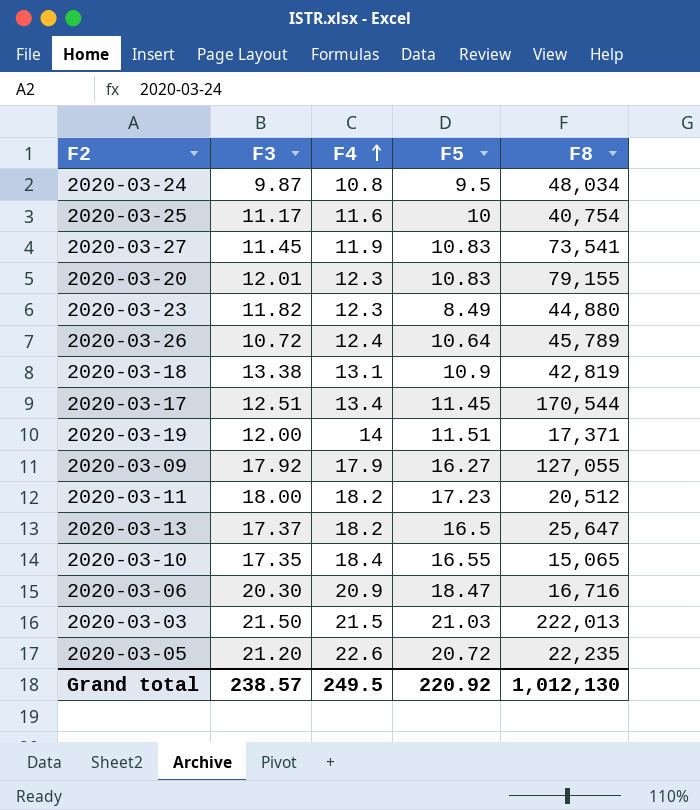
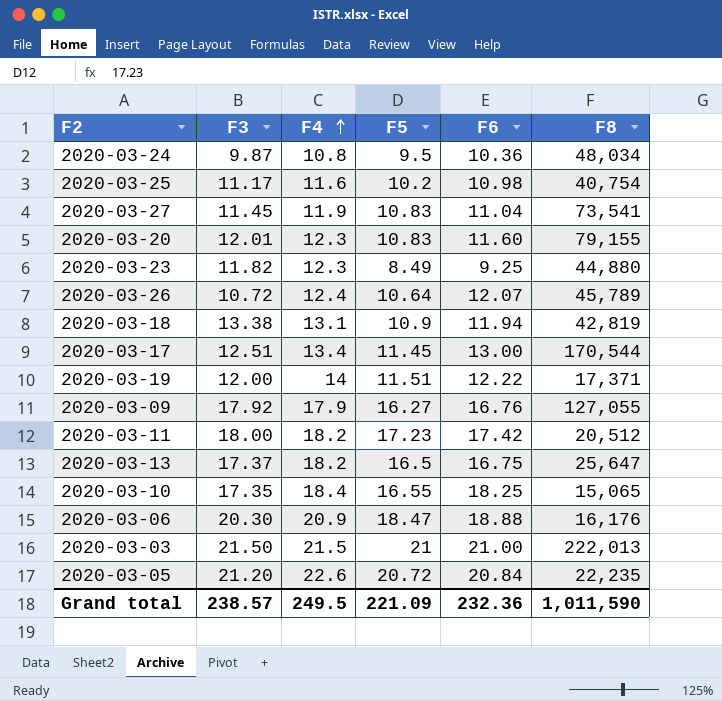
column F6 | position: none -> 5
2020-03-25 | F5: 10 -> 10.2
2020-03-06 | F8: 16,716 -> 16,176
2020-03-03 | F5: 21.03 -> 21
Grand total | F5: 220.92 -> 221.09
Grand total | F8: 1,012,130 -> 1,011,590

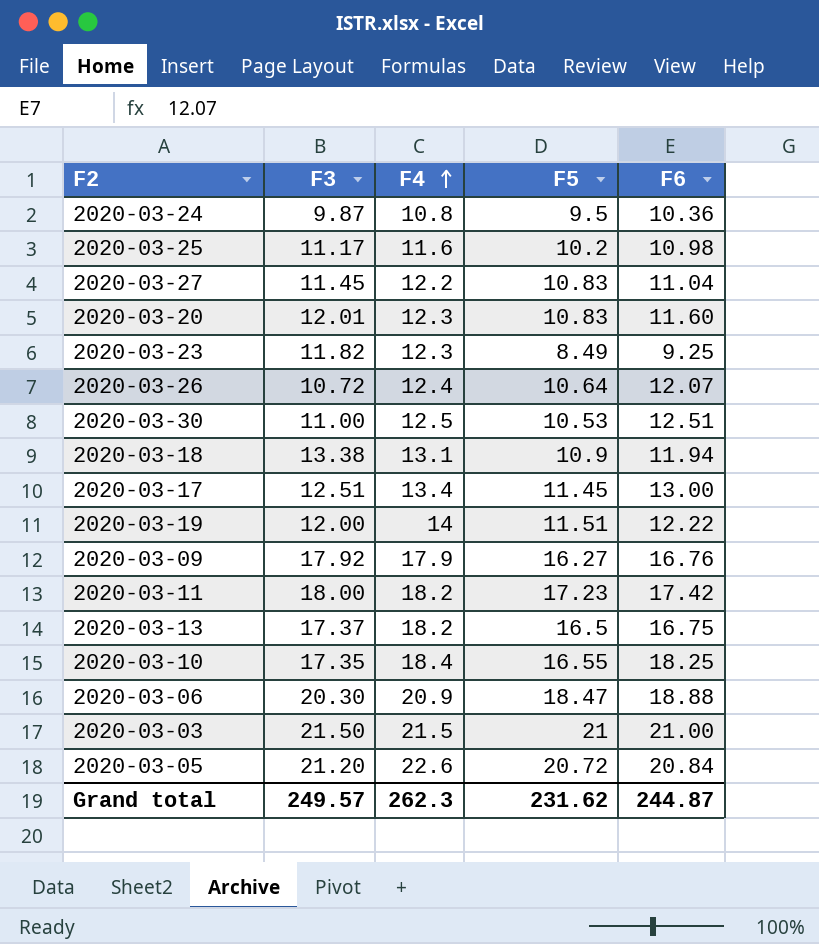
column F8 | position: 6 -> none
2020-03-27 | F4: 11.9 -> 12.2
row 2020-03-30: none -> 11.00 | 12.5 | 10.53 | 12.51
Grand total | F3: 238.57 -> 249.57
Grand total | F4: 249.5 -> 262.3
Grand total | F5: 221.09 -> 231.62
Grand total | F6: 232.36 -> 244.87

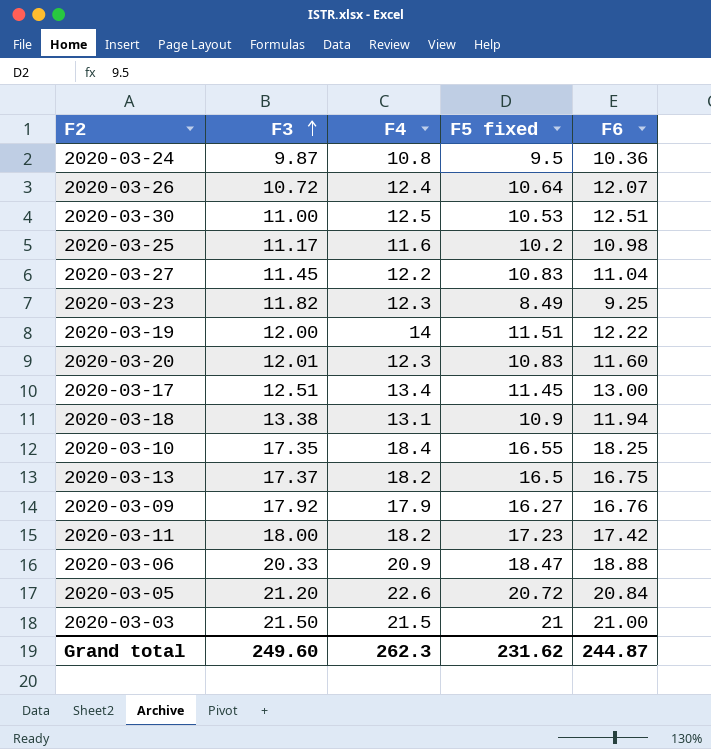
row order: F4 ascending -> F3 ascending
column name: F5 -> F5 fixed
2020-03-06 | F3: 20.30 -> 20.33
Grand total | F3: 249.57 -> 249.60

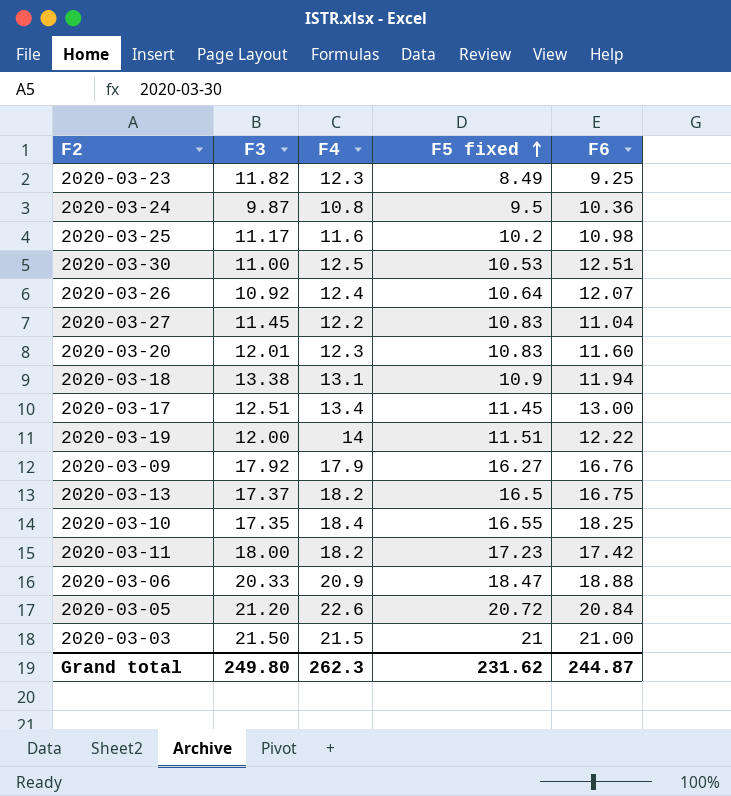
row order: F3 ascending -> F5 fixed ascending
2020-03-26 | F3: 10.72 -> 10.92
Grand total | F3: 249.60 -> 249.80

